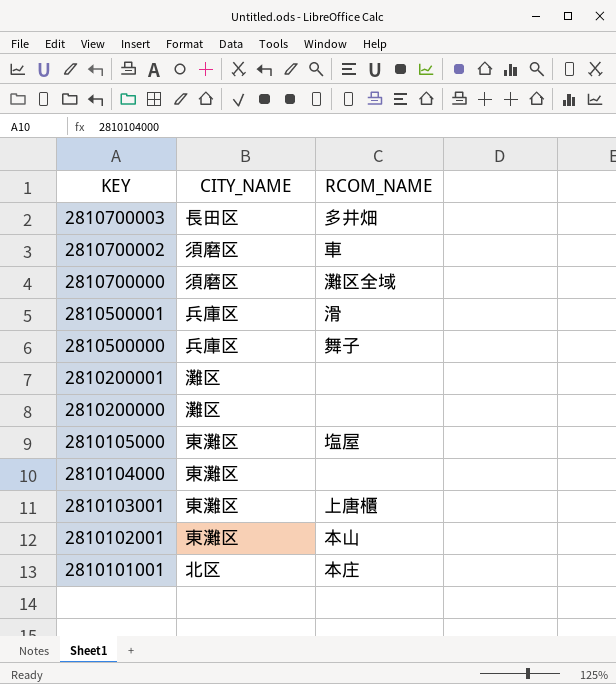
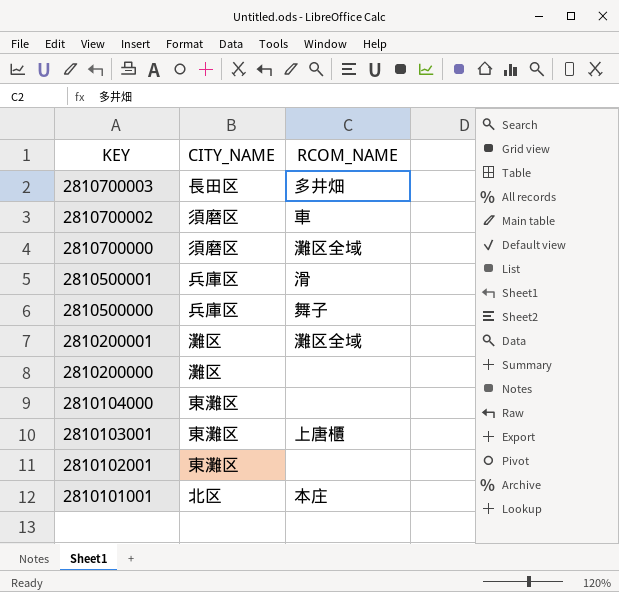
row 2810105000: 東灘区 | 塩屋 -> none
2810200001 | RCOM_NAME: none -> 灘区全域
2810102001 | RCOM_NAME: 本山 -> none

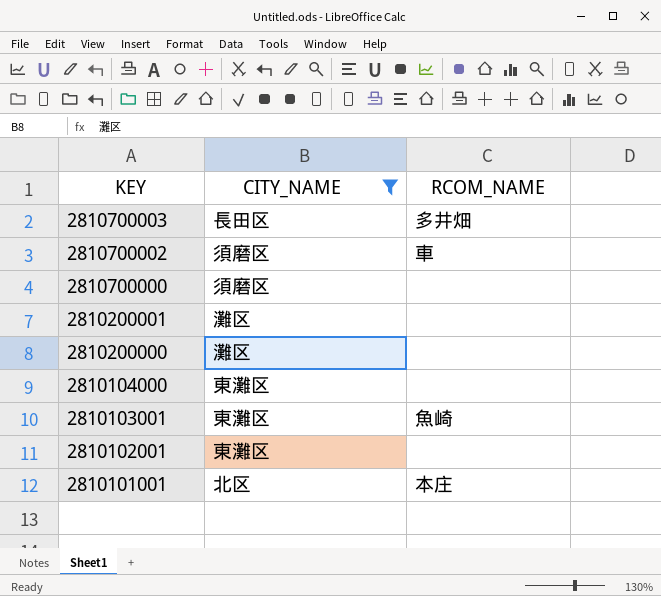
filter: none -> CITY_NAME != 兵庫区
2810700000 | RCOM_NAME: 灘区全域 -> none
2810200001 | RCOM_NAME: 灘区全域 -> none
2810103001 | RCOM_NAME: 上唐櫃 -> 魚崎

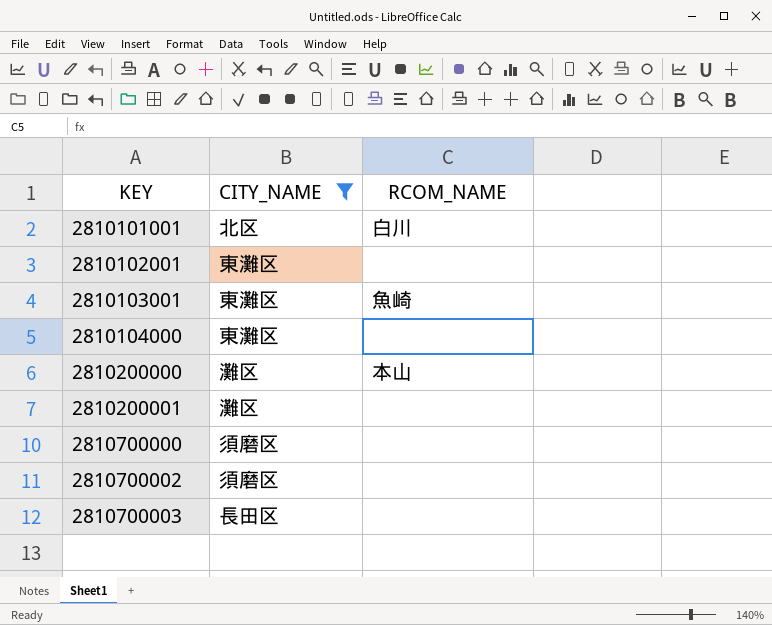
row order: KEY descending -> KEY ascending
2810101001 | RCOM_NAME: 本庄 -> 白川
2810200000 | RCOM_NAME: none -> 本山
2810700002 | RCOM_NAME: 車 -> none
2810700003 | RCOM_NAME: 多井畑 -> none

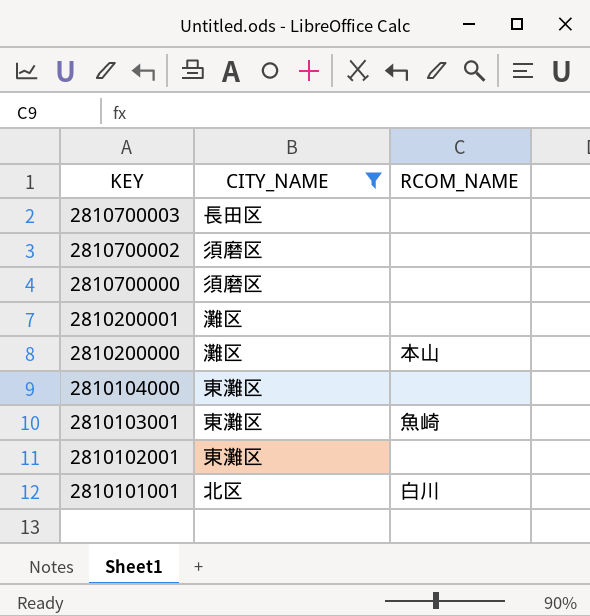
row order: KEY ascending -> KEY descending

